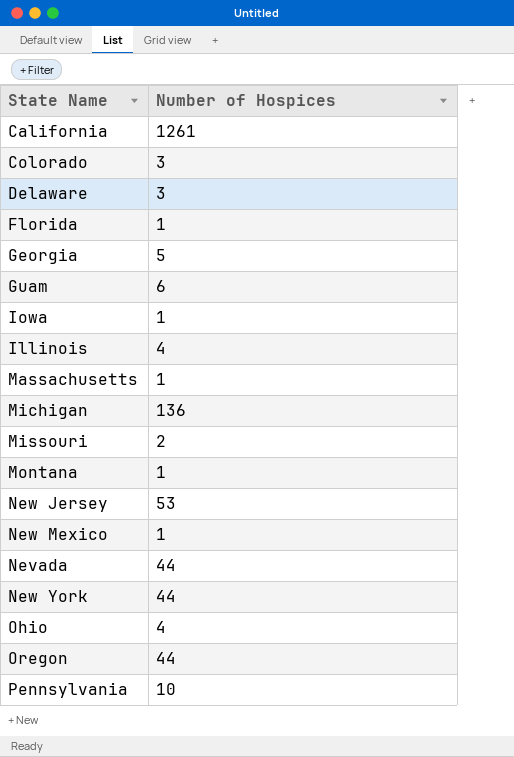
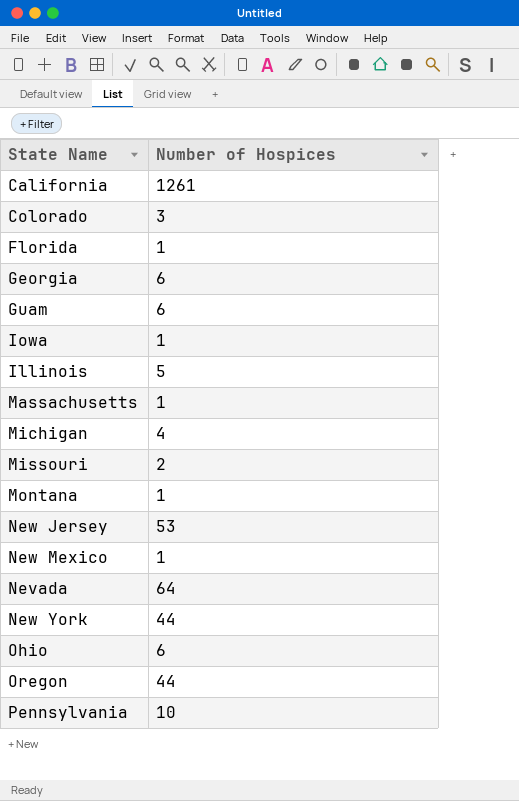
row Delaware: 3 -> none
Georgia | Number of Hospices: 5 -> 6
Illinois | Number of Hospices: 4 -> 5
Michigan | Number of Hospices: 136 -> 4
Nevada | Number of Hospices: 44 -> 64
Ohio | Number of Hospices: 4 -> 6

